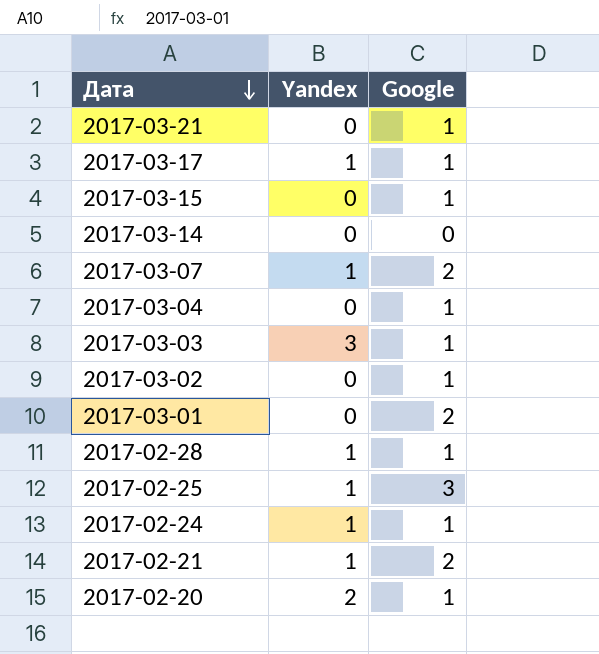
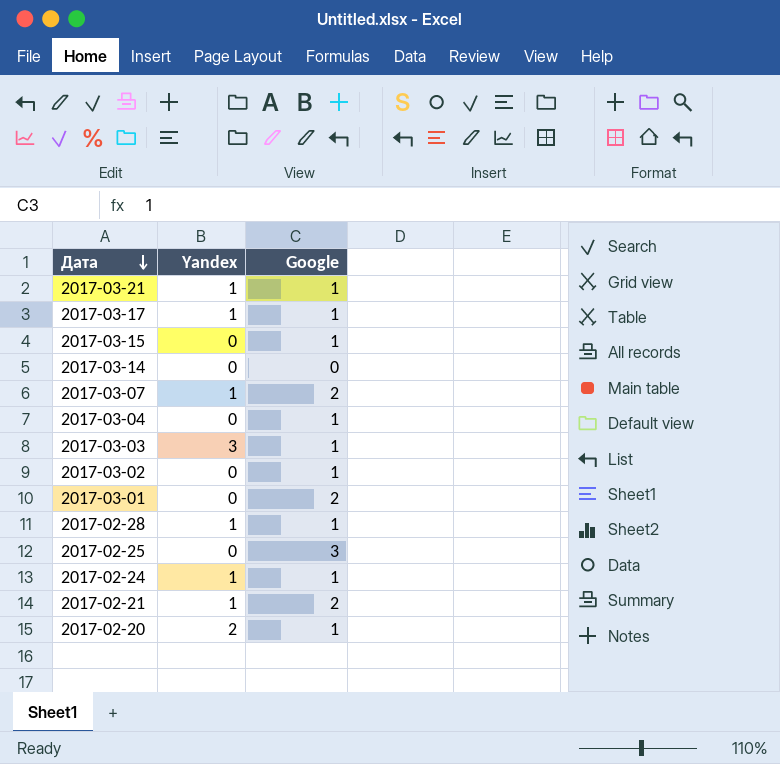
2017-03-21 | Yandex: 0 -> 1
2017-02-25 | Yandex: 1 -> 0

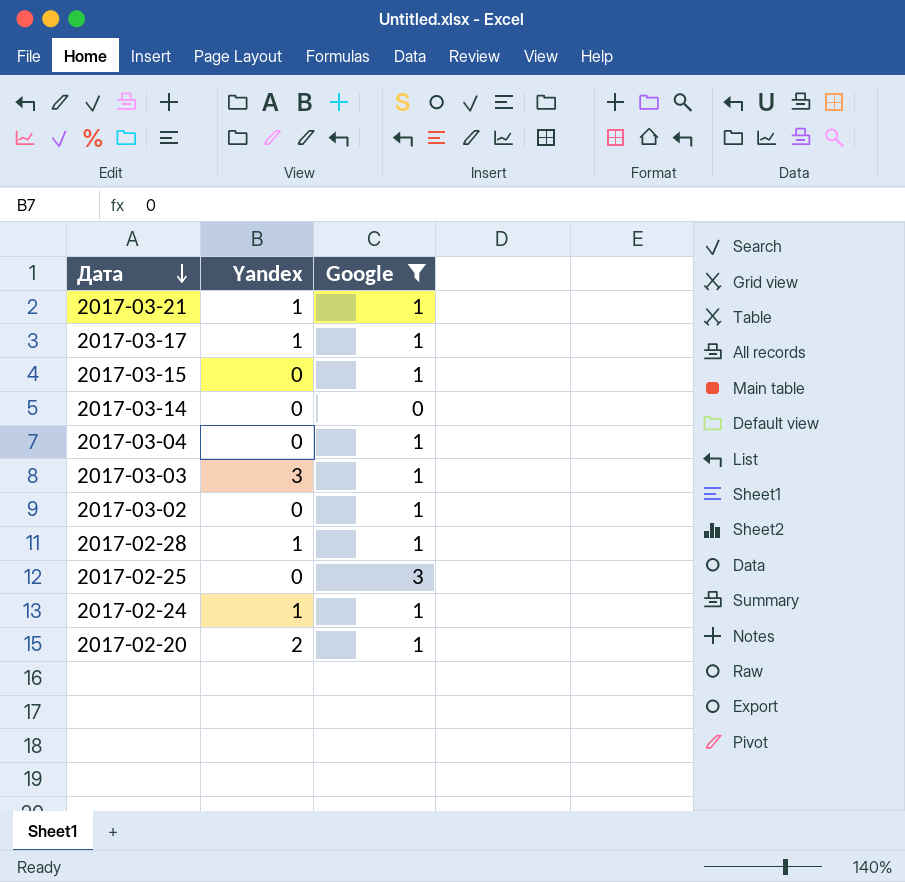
filter: none -> Google != 2

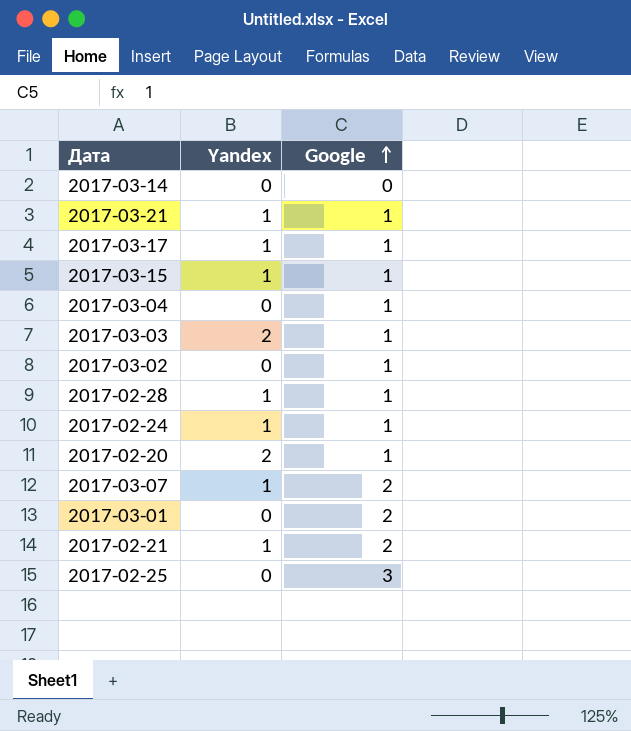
filter: Google != 2 -> none
row order: Дата descending -> Google ascending
2017-03-15 | Yandex: 0 -> 1
2017-03-03 | Yandex: 3 -> 2

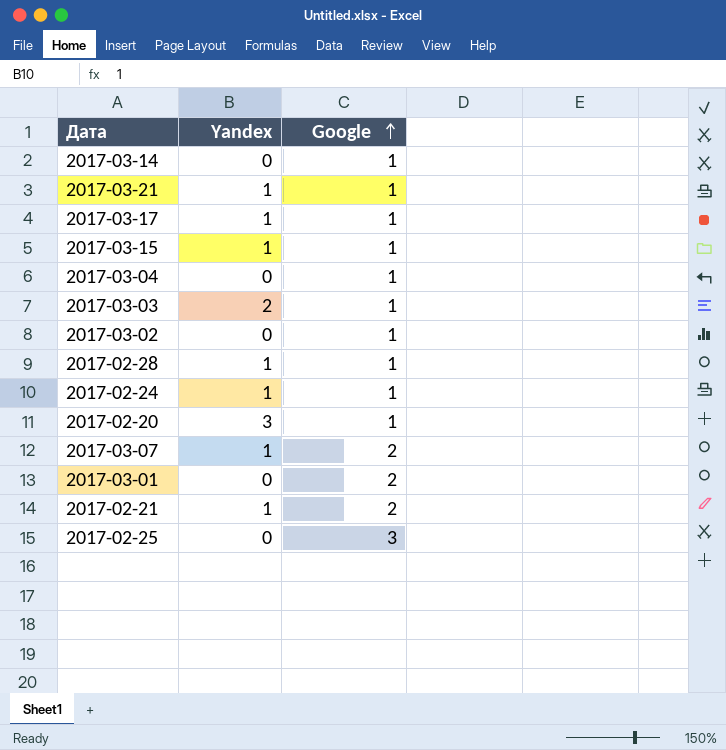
2017-03-14 | Google: 0 -> 1
2017-02-20 | Yandex: 2 -> 3

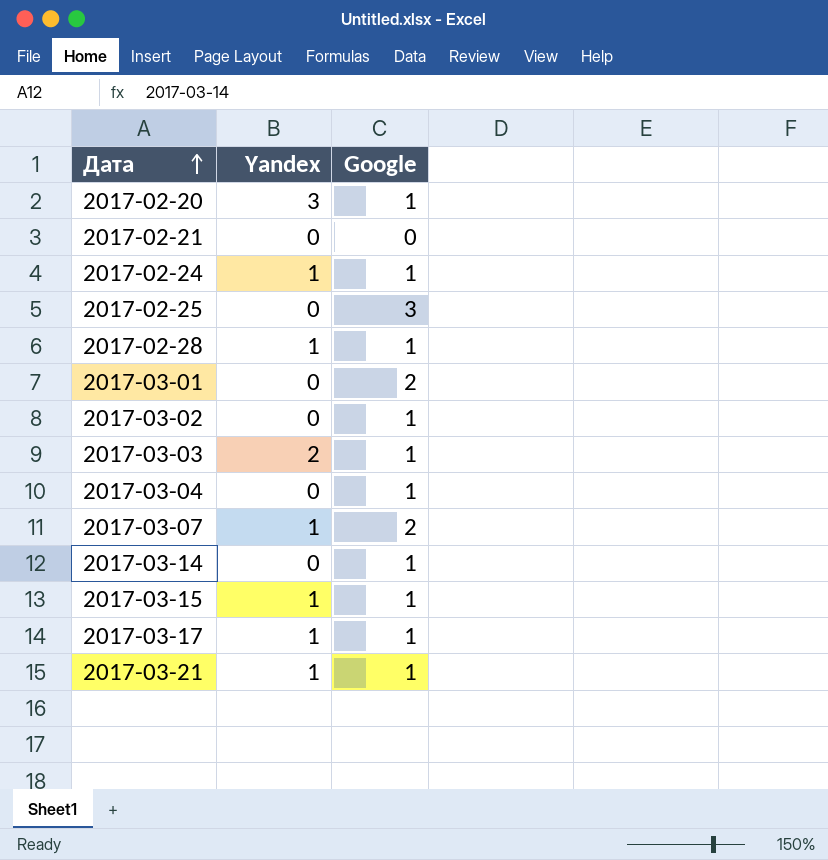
row order: Google ascending -> Дата ascending
2017-02-21 | Yandex: 1 -> 0
2017-02-21 | Google: 2 -> 0

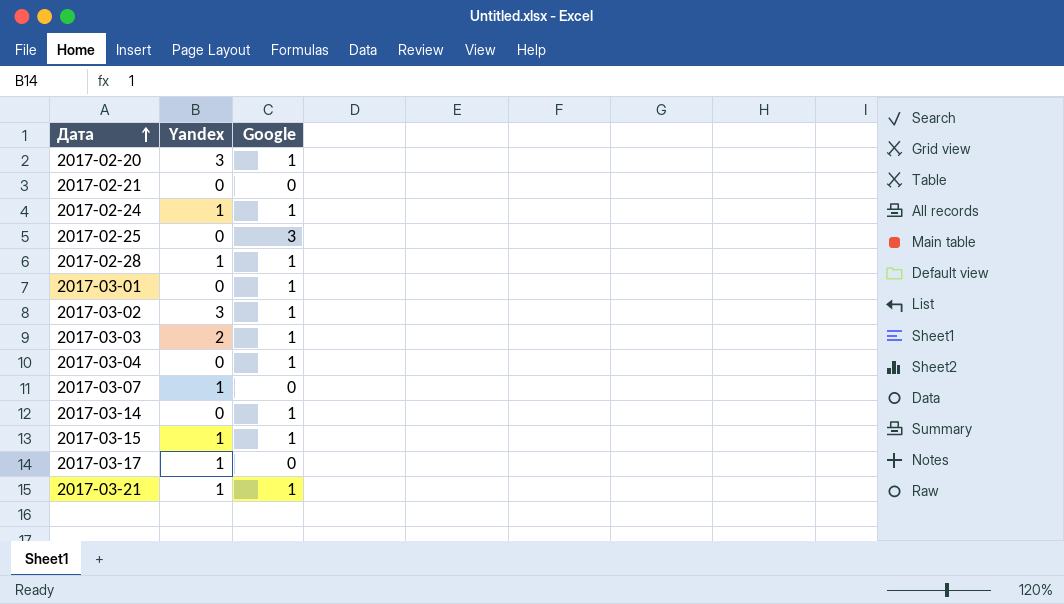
2017-03-01 | Google: 2 -> 1
2017-03-02 | Yandex: 0 -> 3
2017-03-07 | Google: 2 -> 0
2017-03-17 | Google: 1 -> 0

